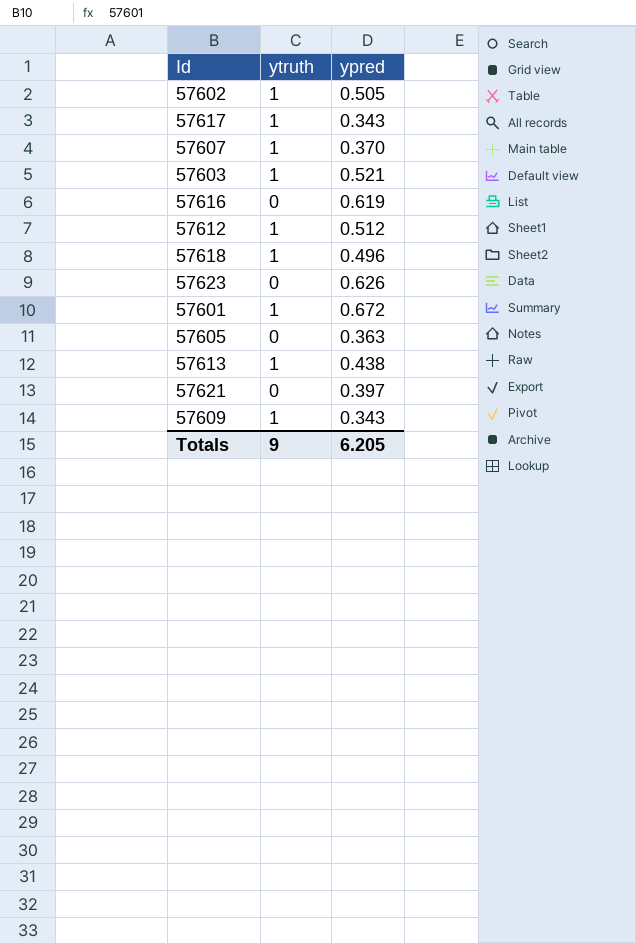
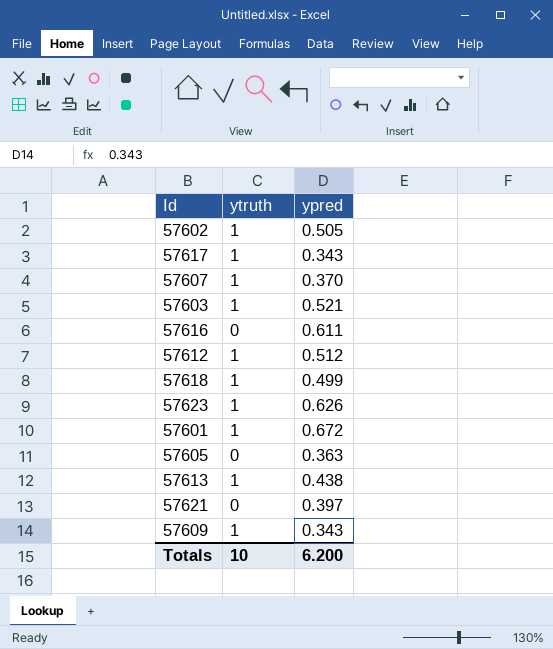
57616 | ypred: 0.619 -> 0.611
57618 | ypred: 0.496 -> 0.499
57623 | ytruth: 0 -> 1
Totals | ytruth: 9 -> 10
Totals | ypred: 6.205 -> 6.200

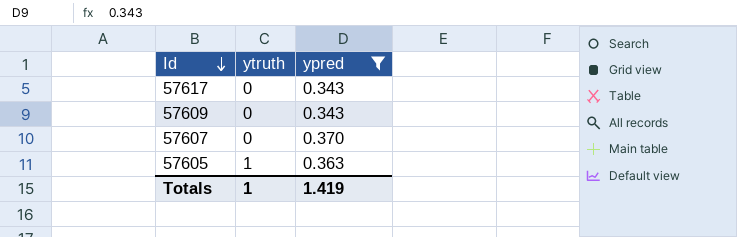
filter: none -> ypred <= 0.370
row order: none -> Id descending
57617 | ytruth: 1 -> 0
57609 | ytruth: 1 -> 0
57607 | ytruth: 1 -> 0
57605 | ytruth: 0 -> 1
Totals | ytruth: 10 -> 1
Totals | ypred: 6.200 -> 1.419

